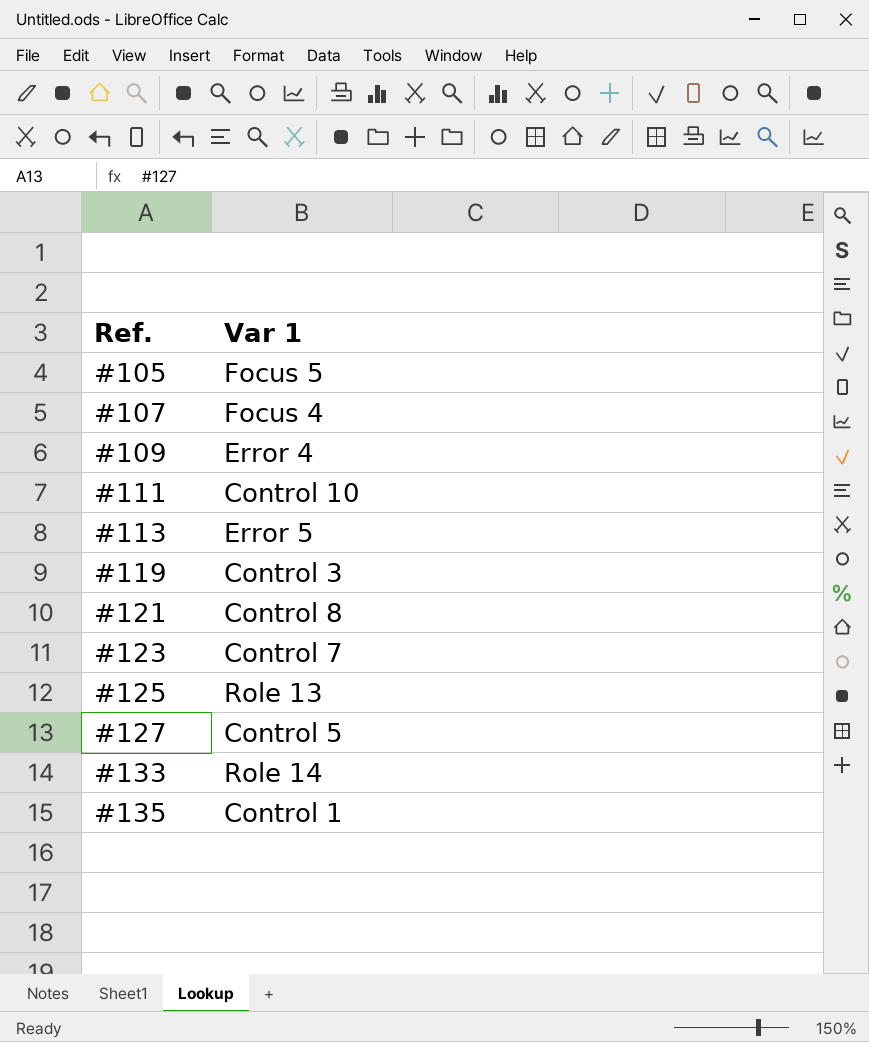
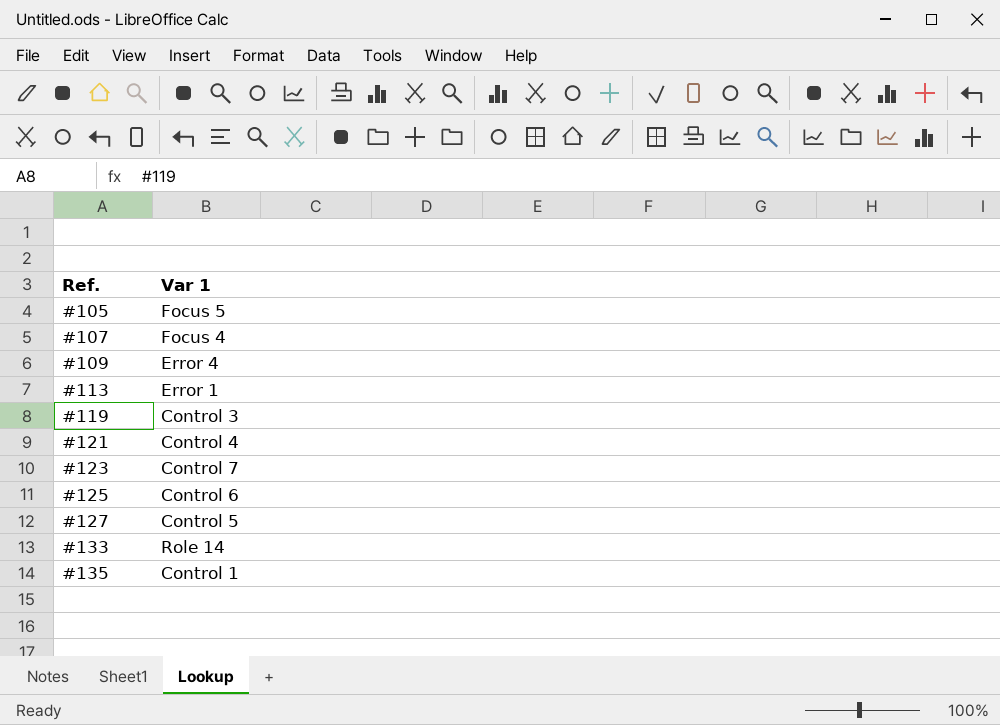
row #111: Control 10 -> none
#113 | Var 1: Error 5 -> Error 1
#121 | Var 1: Control 8 -> Control 4
#125 | Var 1: Role 13 -> Control 6

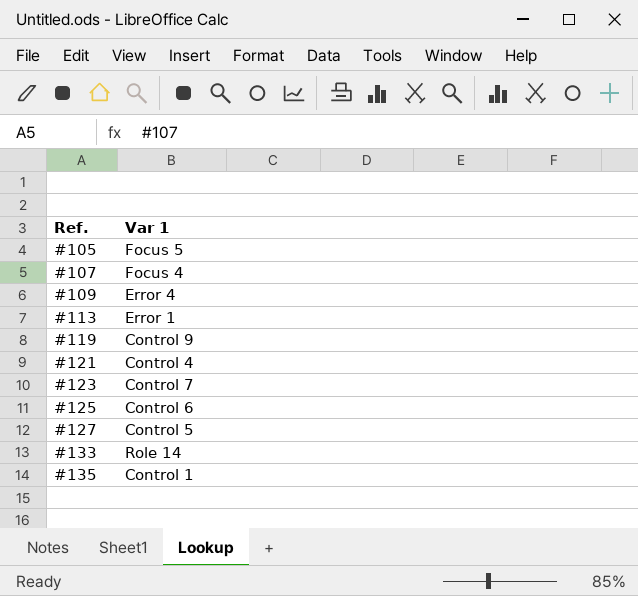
#119 | Var 1: Control 3 -> Control 9

